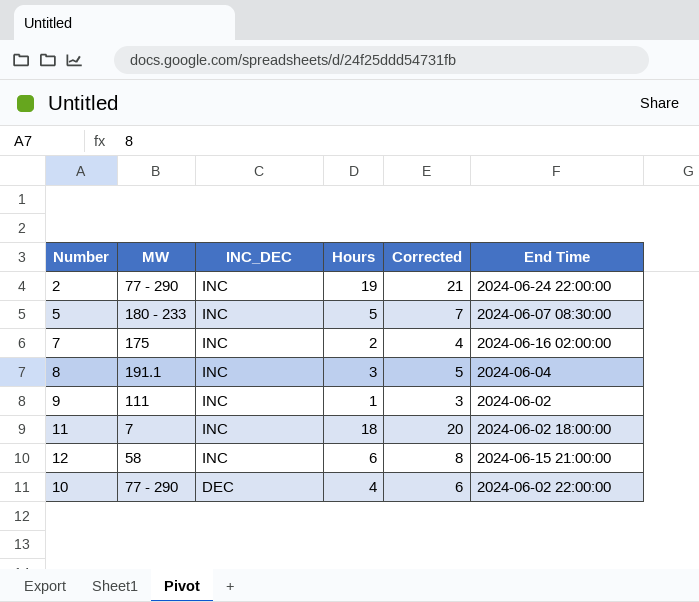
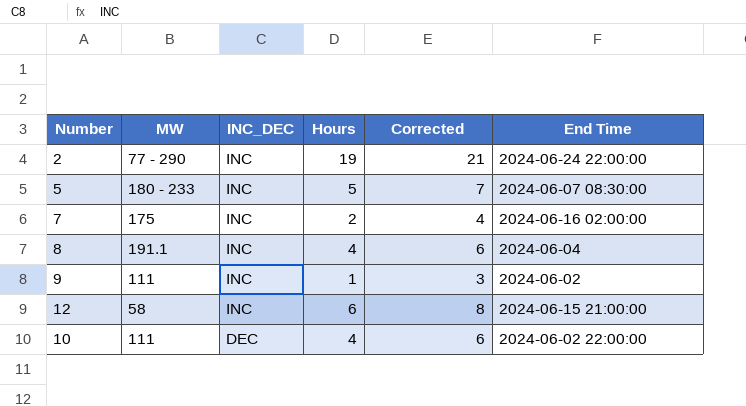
row 11: 7 | INC | 18 | 20 | 2024-06-02 18:00:00 -> none
8 | Hours: 3 -> 4
8 | Corrected: 5 -> 6
10 | MW: 77 - 290 -> 111

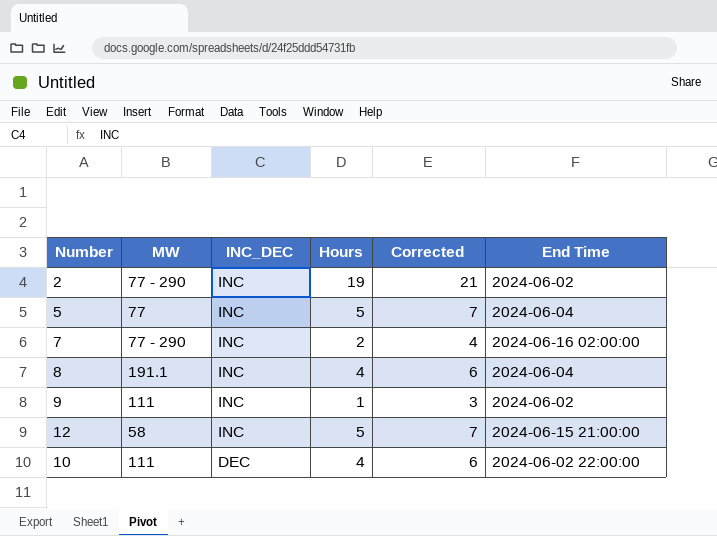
2 | End Time: 2024-06-24 22:00:00 -> 2024-06-02
5 | MW: 180 - 233 -> 77
5 | End Time: 2024-06-07 08:30:00 -> 2024-06-04
7 | MW: 175 -> 77 - 290
12 | Hours: 6 -> 5
12 | Corrected: 8 -> 7

